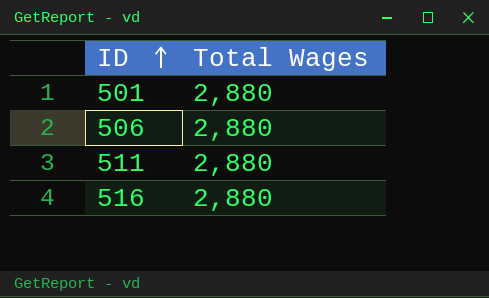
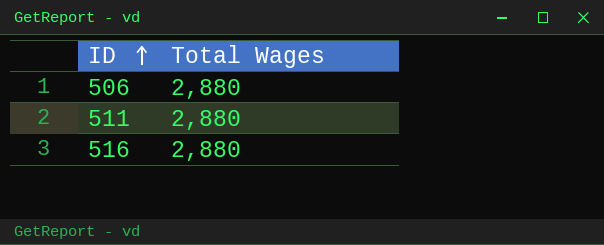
row 501: 2,880 -> none

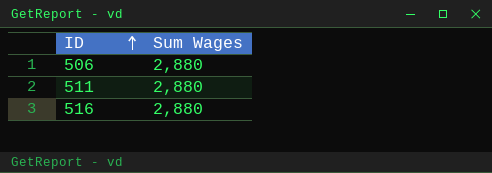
column name: Total Wages -> Sum Wages

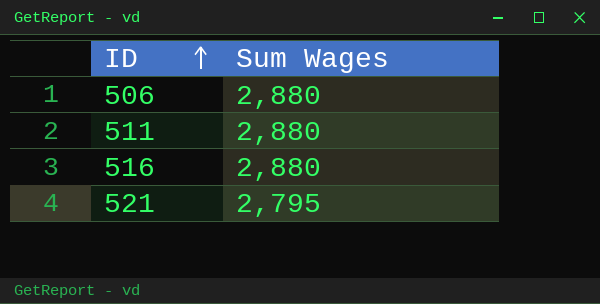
row 521: none -> 2,795

